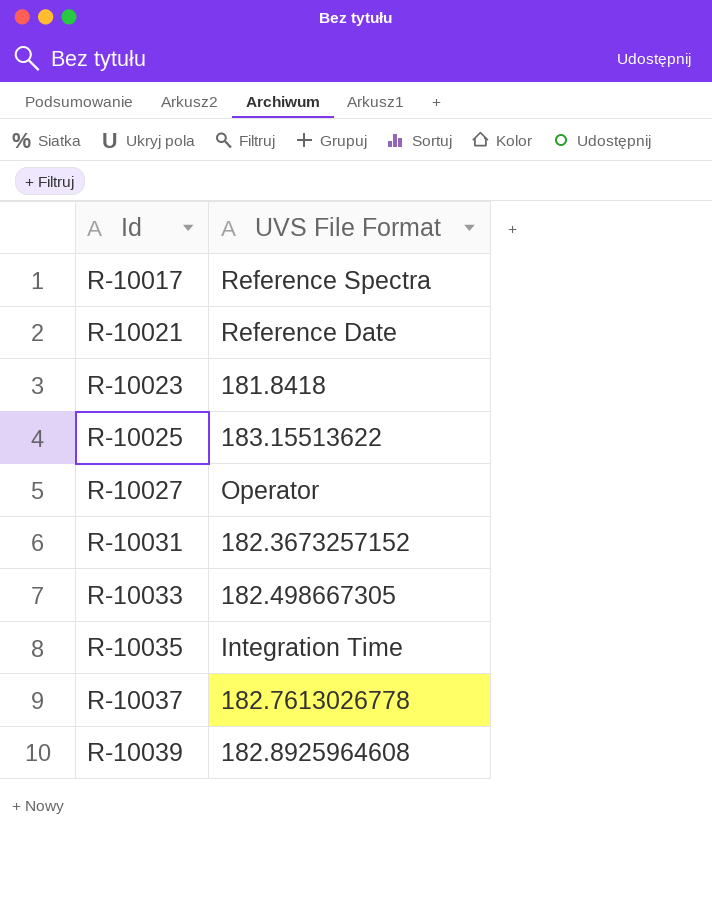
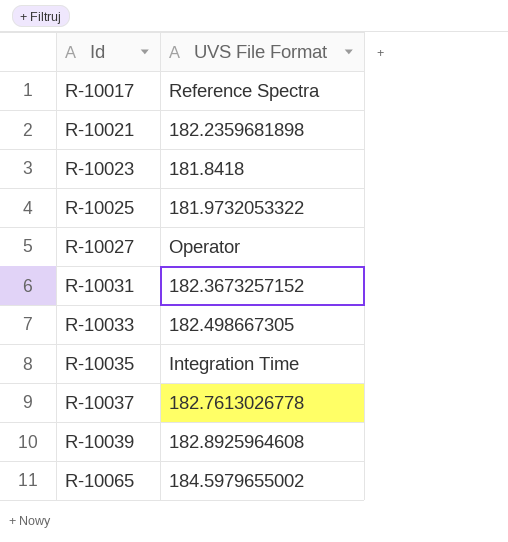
R-10021 | UVS File Format: Reference Date -> 182.2359681898
R-10025 | UVS File Format: 183.15513622 -> 181.9732053322
row R-10065: none -> 184.5979655002

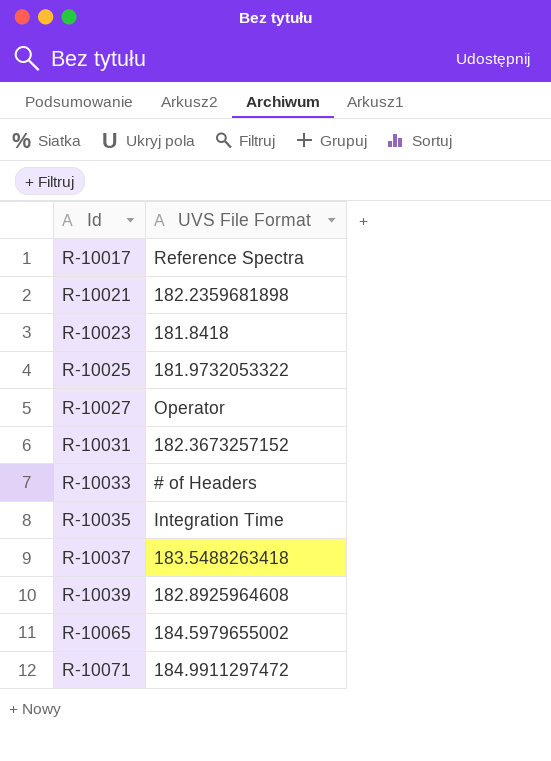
R-10033 | UVS File Format: 182.498667305 -> # of Headers
R-10037 | UVS File Format: 182.7613026778 -> 183.5488263418
row R-10071: none -> 184.9911297472

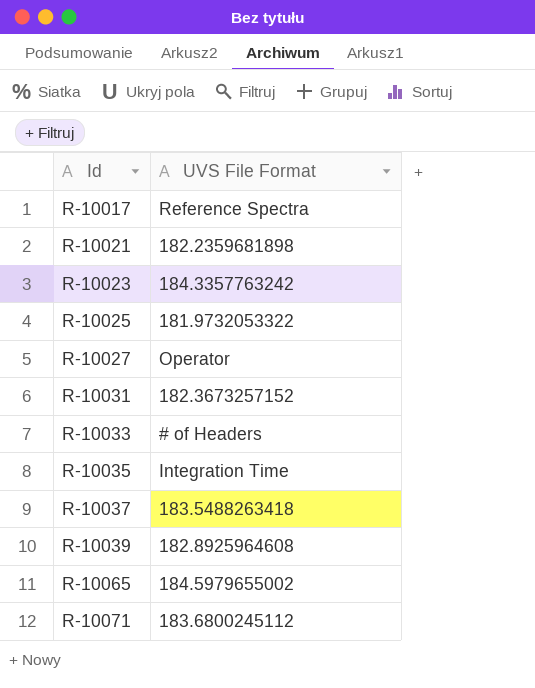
R-10023 | UVS File Format: 181.8418 -> 184.3357763242
R-10071 | UVS File Format: 184.9911297472 -> 183.6800245112

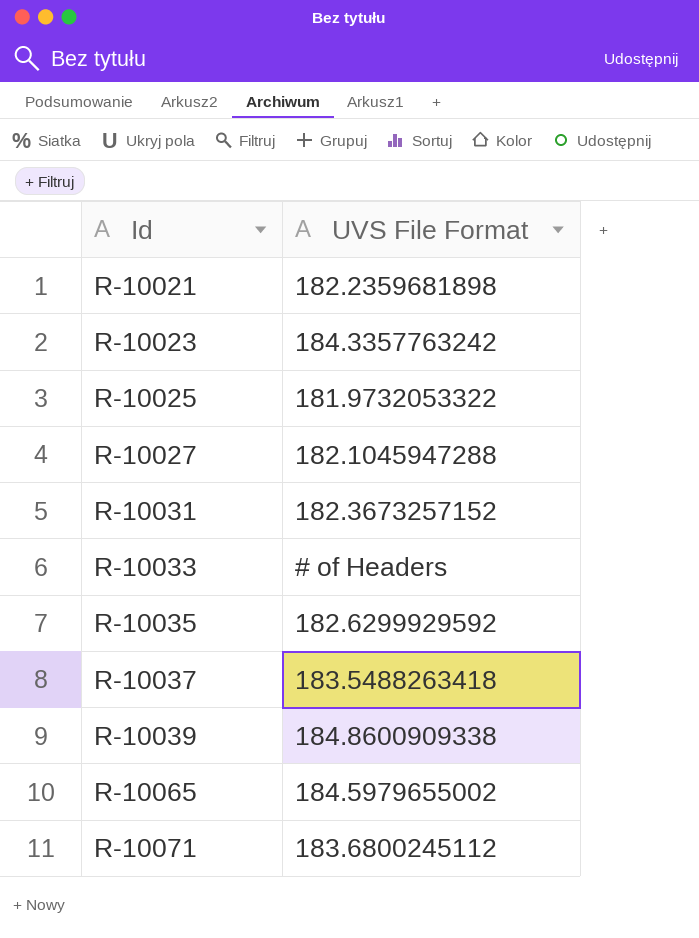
row R-10017: Reference Spectra -> none
R-10027 | UVS File Format: Operator -> 182.1045947288
R-10035 | UVS File Format: Integration Time -> 182.6299929592
R-10039 | UVS File Format: 182.8925964608 -> 184.8600909338

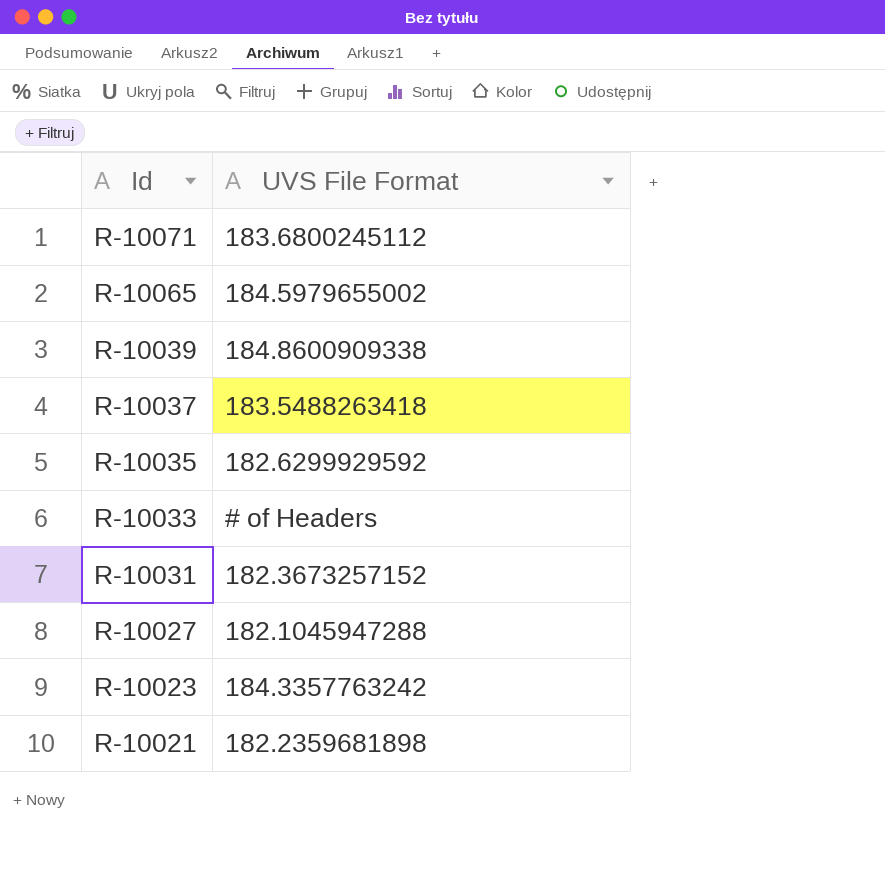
row order: Id ascending -> Id descending
row R-10025: 181.9732053322 -> none

